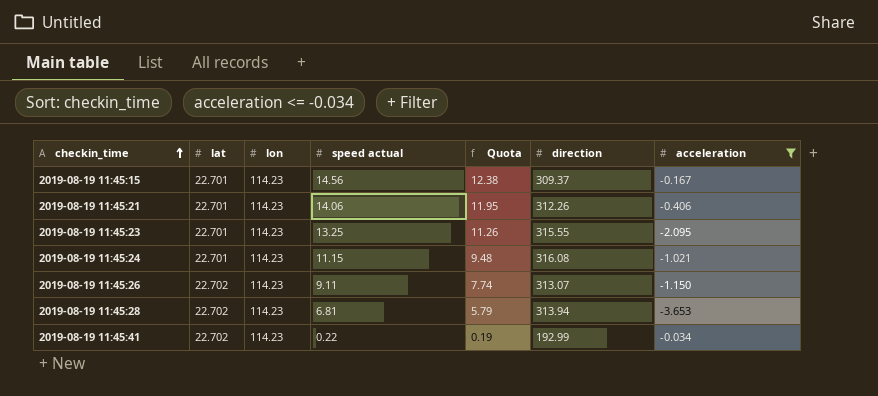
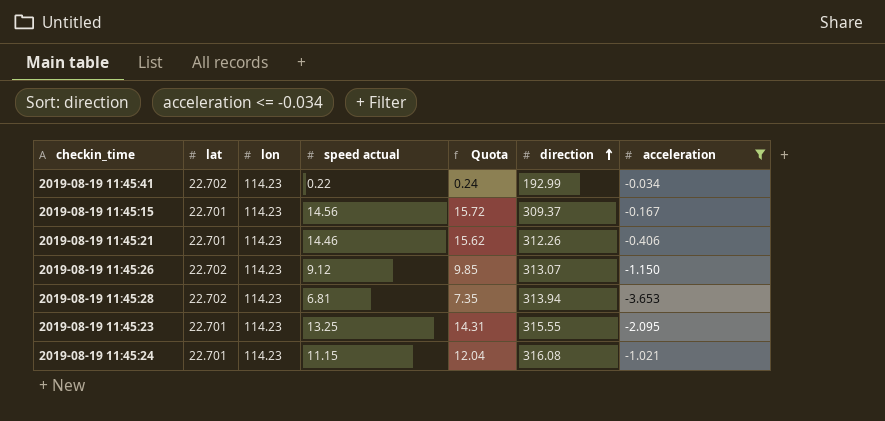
row order: checkin_time ascending -> direction ascending
column Quota | formula: [speed actual] * 0.85 -> [speed actual] * 1.08
2019-08-19 11:45:21 | speed actual: 14.06 -> 14.46
2019-08-19 11:45:26 | speed actual: 9.11 -> 9.12

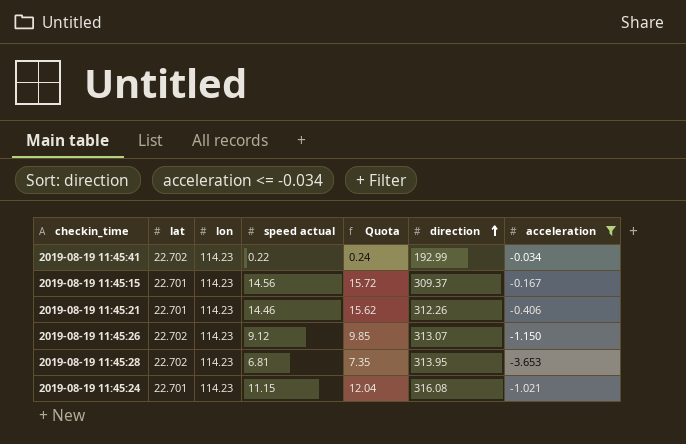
row 2019-08-19 11:45:23: 22.701 | 114.23 | 13.25 | 14.31 | 315.55 | -2.095 -> none
2019-08-19 11:45:28 | direction: 313.94 -> 313.95

